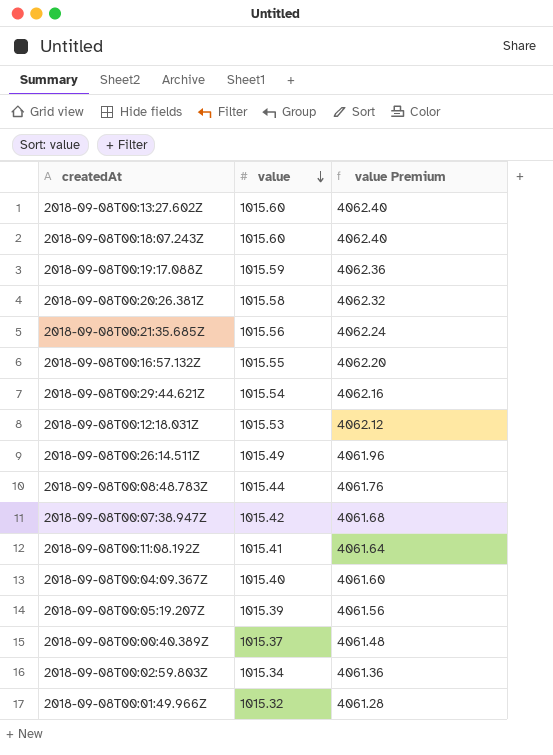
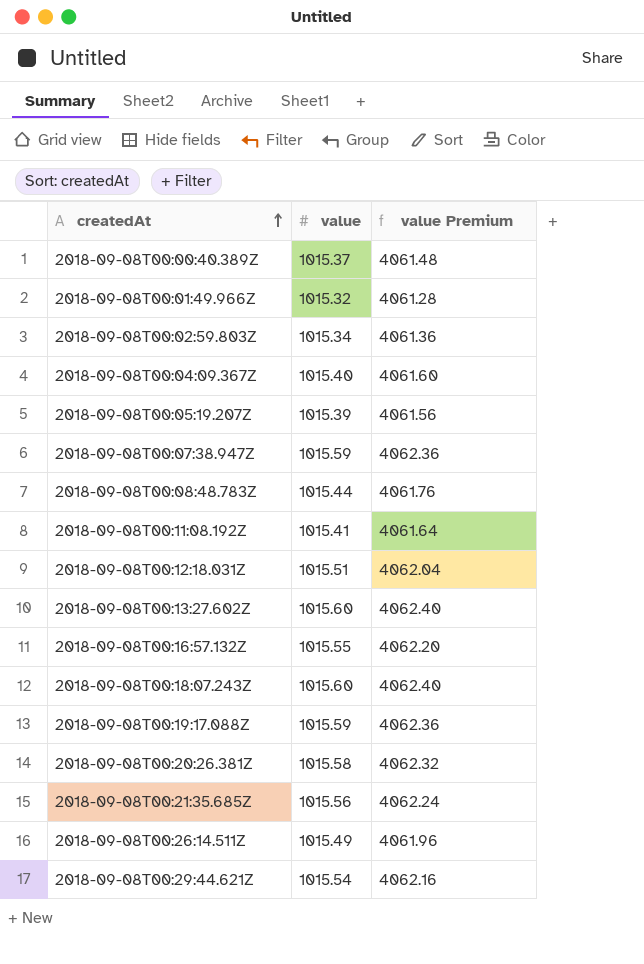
row order: value descending -> createdAt ascending
2018-09-08T00:07:38.947Z | value: 1015.42 -> 1015.59
2018-09-08T00:07:38.947Z | value Premium: 4061.68 -> 4062.36
2018-09-08T00:12:18.031Z | value: 1015.53 -> 1015.51
2018-09-08T00:12:18.031Z | value Premium: 4062.12 -> 4062.04

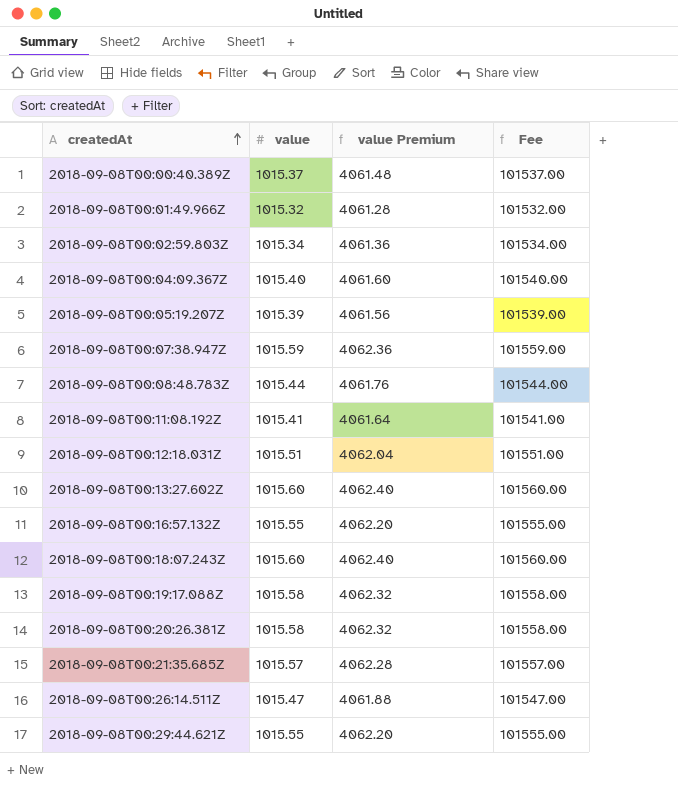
column Fee | formula: none -> [value] * 100
2018-09-08T00:19:17.088Z | value: 1015.59 -> 1015.58
2018-09-08T00:19:17.088Z | value Premium: 4062.36 -> 4062.32
2018-09-08T00:21:35.685Z | value: 1015.56 -> 1015.57
2018-09-08T00:21:35.685Z | value Premium: 4062.24 -> 4062.28
2018-09-08T00:26:14.511Z | value: 1015.49 -> 1015.47
2018-09-08T00:26:14.511Z | value Premium: 4061.96 -> 4061.88
2018-09-08T00:29:44.621Z | value: 1015.54 -> 1015.55
2018-09-08T00:29:44.621Z | value Premium: 4062.16 -> 4062.20

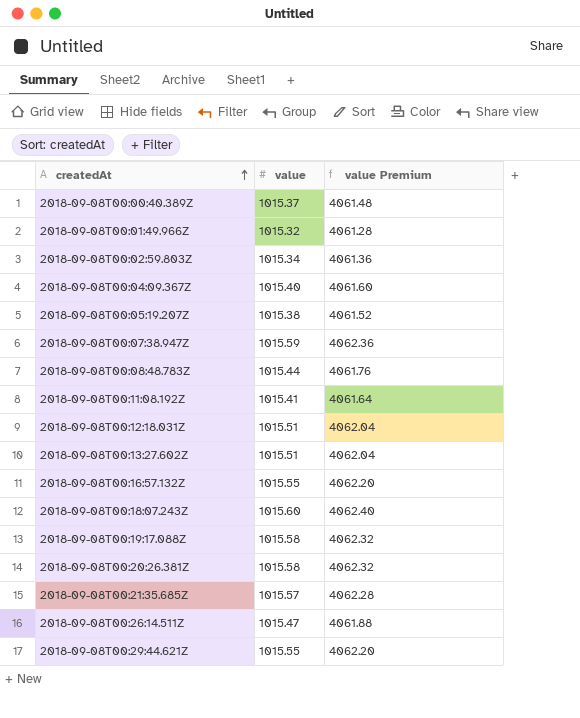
column Fee | formula: [value] * 100 -> none
2018-09-08T00:05:19.207Z | value: 1015.39 -> 1015.38
2018-09-08T00:05:19.207Z | value Premium: 4061.56 -> 4061.52
2018-09-08T00:13:27.602Z | value: 1015.60 -> 1015.51
2018-09-08T00:13:27.602Z | value Premium: 4062.40 -> 4062.04

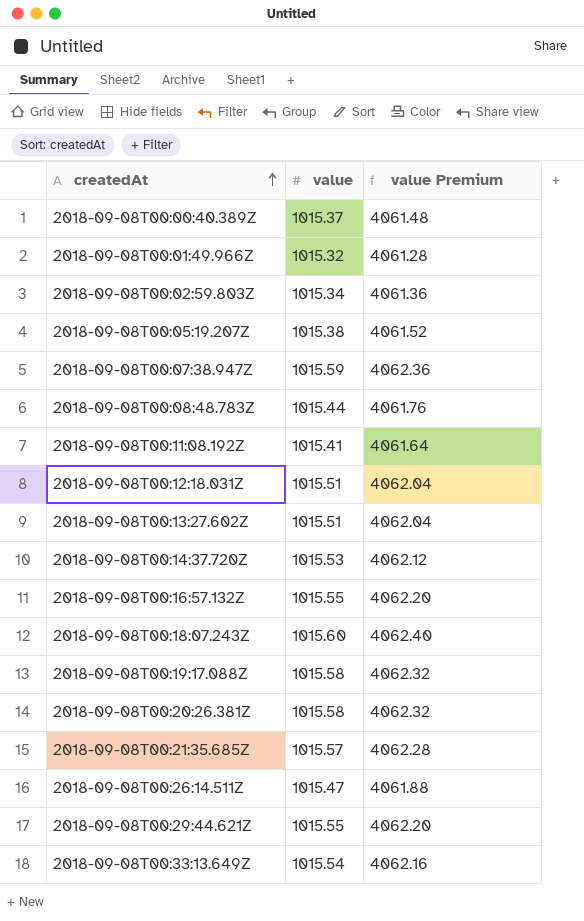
row 2018-09-08T00:04:09.367Z: 1015.40 | 4061.60 -> none
row 2018-09-08T00:14:37.720Z: none -> 1015.53 | 4062.12
row 2018-09-08T00:33:13.649Z: none -> 1015.54 | 4062.16

